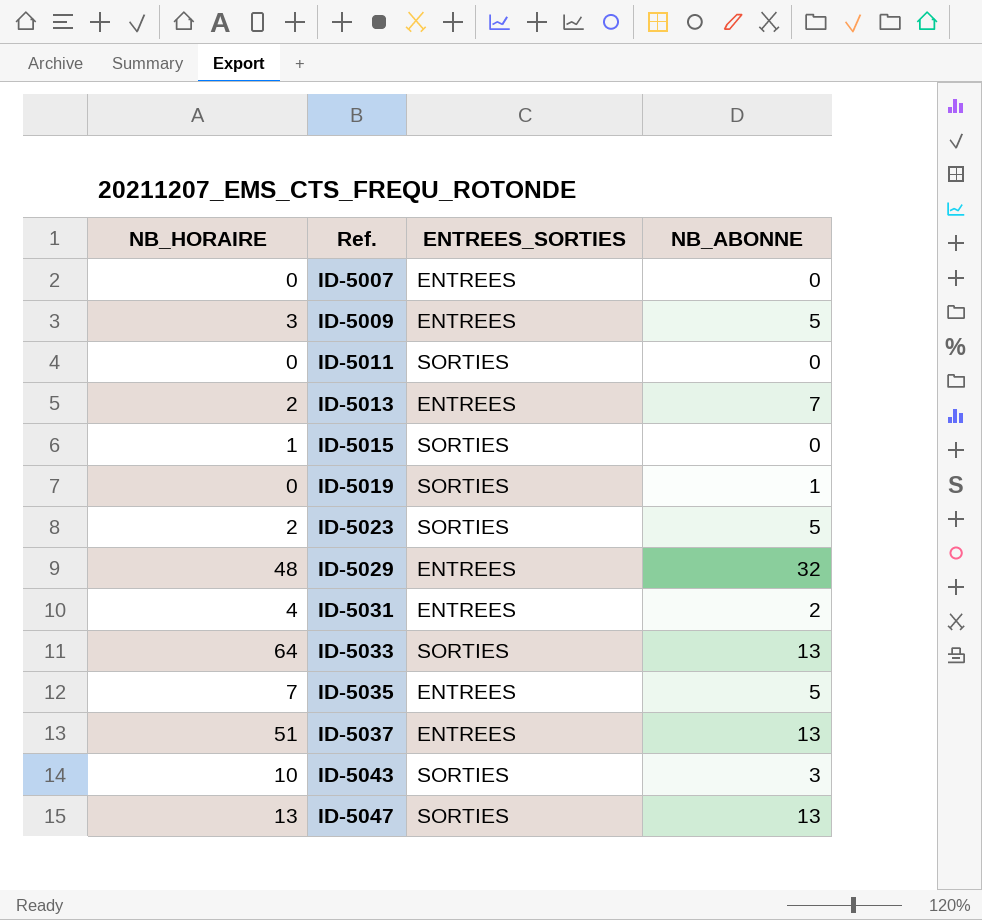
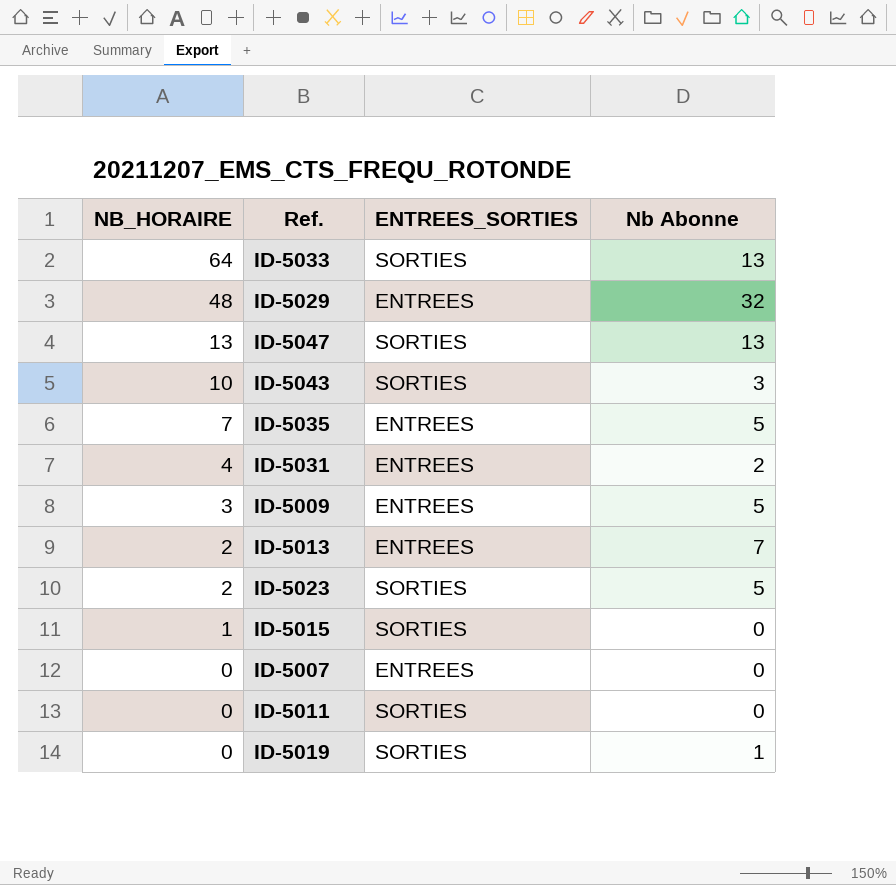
row order: Ref. ascending -> NB_HORAIRE descending
column name: NB_ABONNE -> Nb Abonne
row ID-5037: 51 | ENTREES | 13 -> none

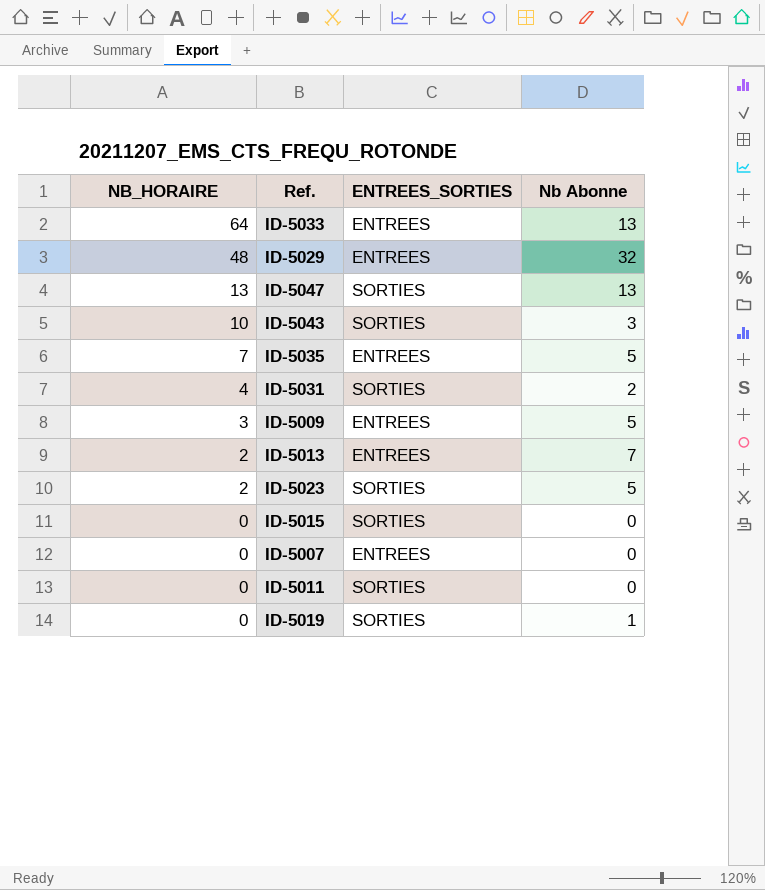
ID-5033 | ENTREES_SORTIES: SORTIES -> ENTREES
ID-5031 | ENTREES_SORTIES: ENTREES -> SORTIES
ID-5015 | NB_HORAIRE: 1 -> 0

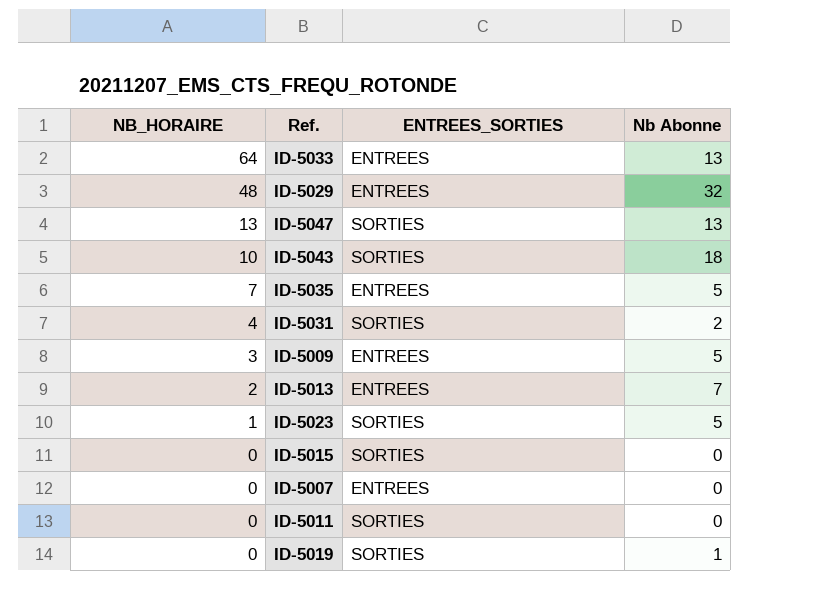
ID-5043 | Nb Abonne: 3 -> 18
ID-5023 | NB_HORAIRE: 2 -> 1

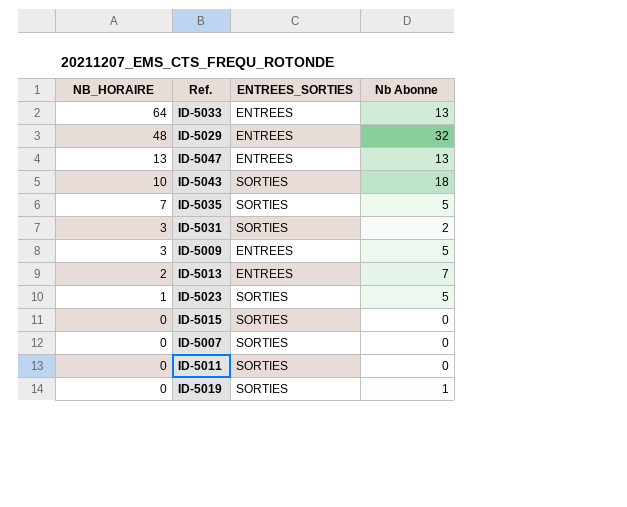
ID-5047 | ENTREES_SORTIES: SORTIES -> ENTREES
ID-5035 | ENTREES_SORTIES: ENTREES -> SORTIES
ID-5031 | NB_HORAIRE: 4 -> 3
ID-5007 | ENTREES_SORTIES: ENTREES -> SORTIES

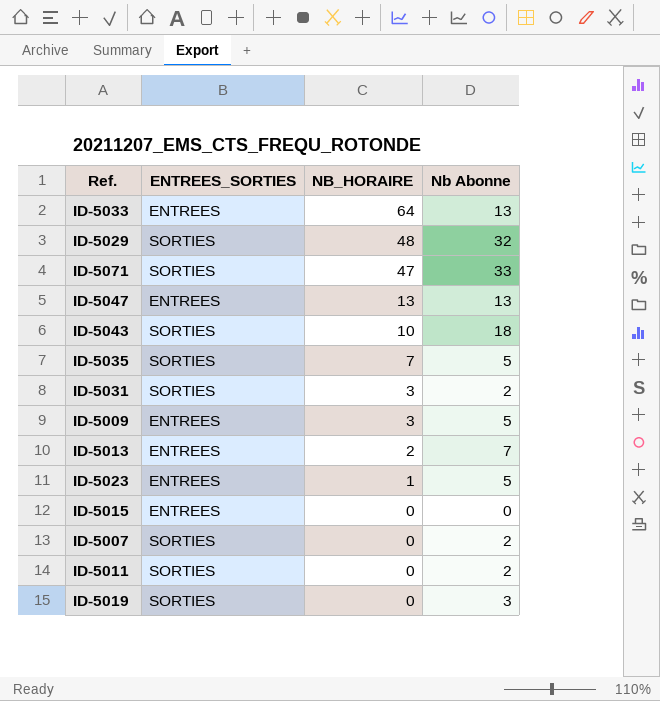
column NB_HORAIRE | position: 1 -> 3
ID-5029 | ENTREES_SORTIES: ENTREES -> SORTIES
row ID-5071: none -> SORTIES | 47 | 33
ID-5023 | ENTREES_SORTIES: SORTIES -> ENTREES
ID-5015 | ENTREES_SORTIES: SORTIES -> ENTREES
ID-5007 | Nb Abonne: 0 -> 2
ID-5011 | Nb Abonne: 0 -> 2
ID-5019 | Nb Abonne: 1 -> 3

